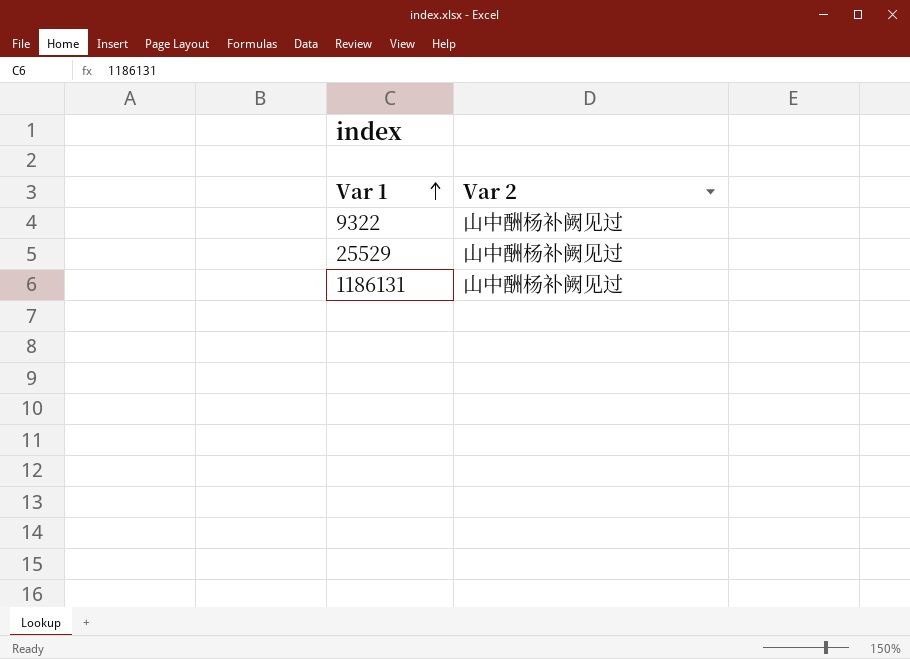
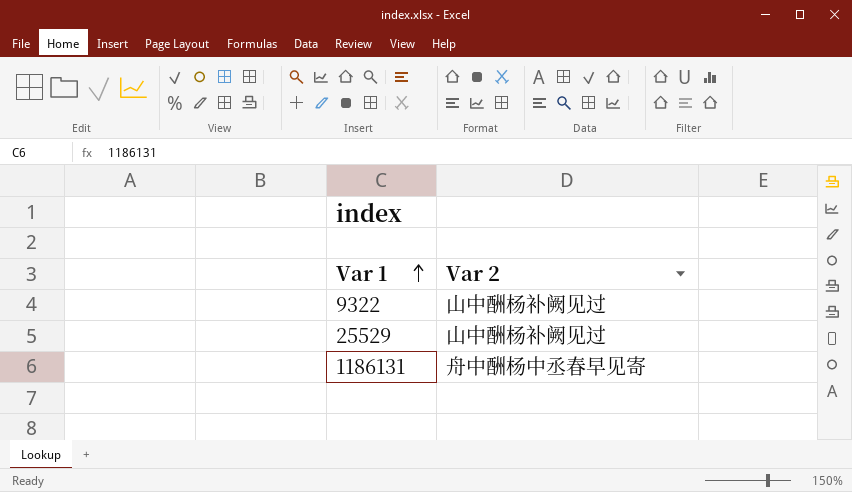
1186131 | Var 2: 山中酬杨补阙见过 -> 舟中酬杨中丞春早见寄

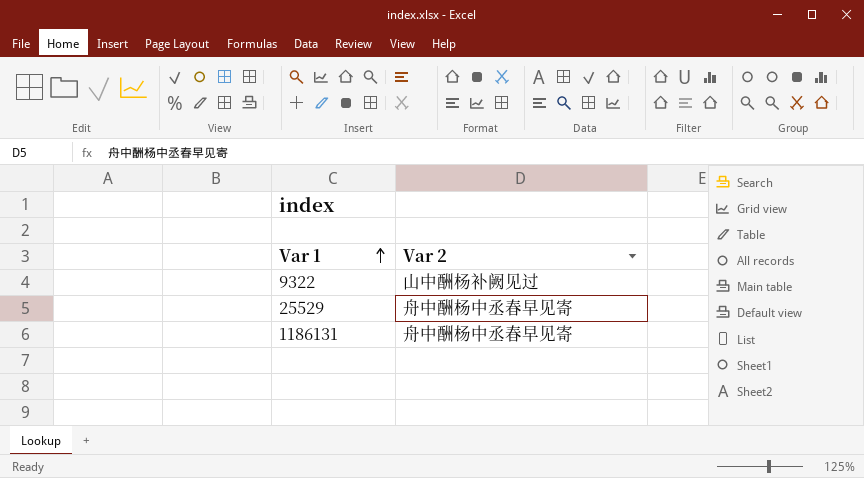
25529 | Var 2: 山中酬杨补阙见过 -> 舟中酬杨中丞春早见寄

